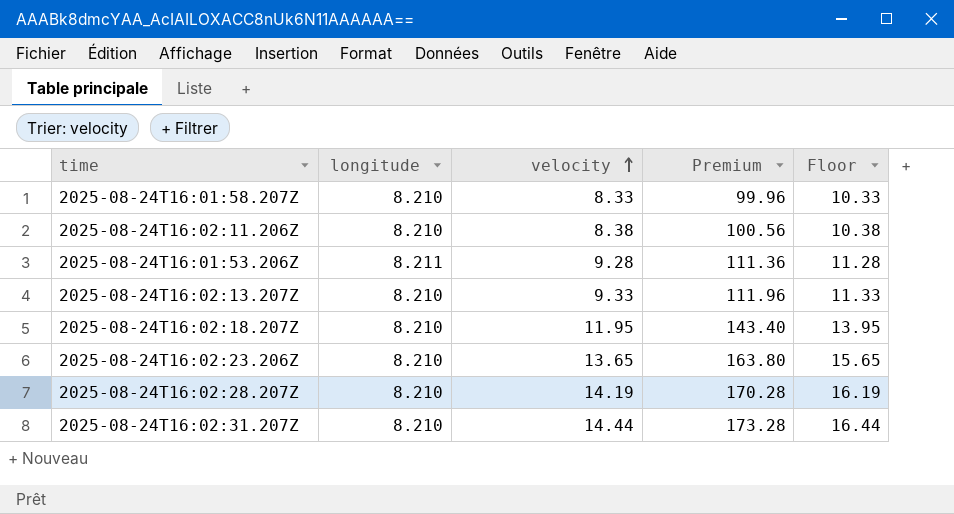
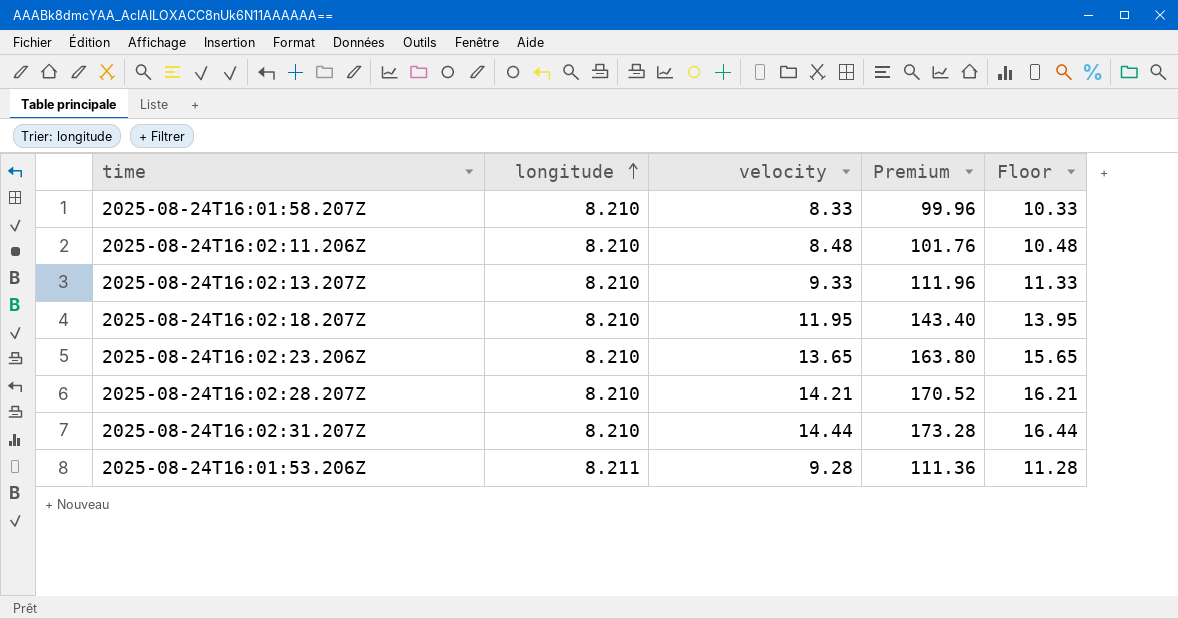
row order: velocity ascending -> longitude ascending
2025-08-24T16:02:11.206Z | velocity: 8.38 -> 8.48
2025-08-24T16:02:11.206Z | Premium: 100.56 -> 101.76
2025-08-24T16:02:11.206Z | Floor: 10.38 -> 10.48
2025-08-24T16:02:28.207Z | velocity: 14.19 -> 14.21
2025-08-24T16:02:28.207Z | Premium: 170.28 -> 170.52
2025-08-24T16:02:28.207Z | Floor: 16.19 -> 16.21

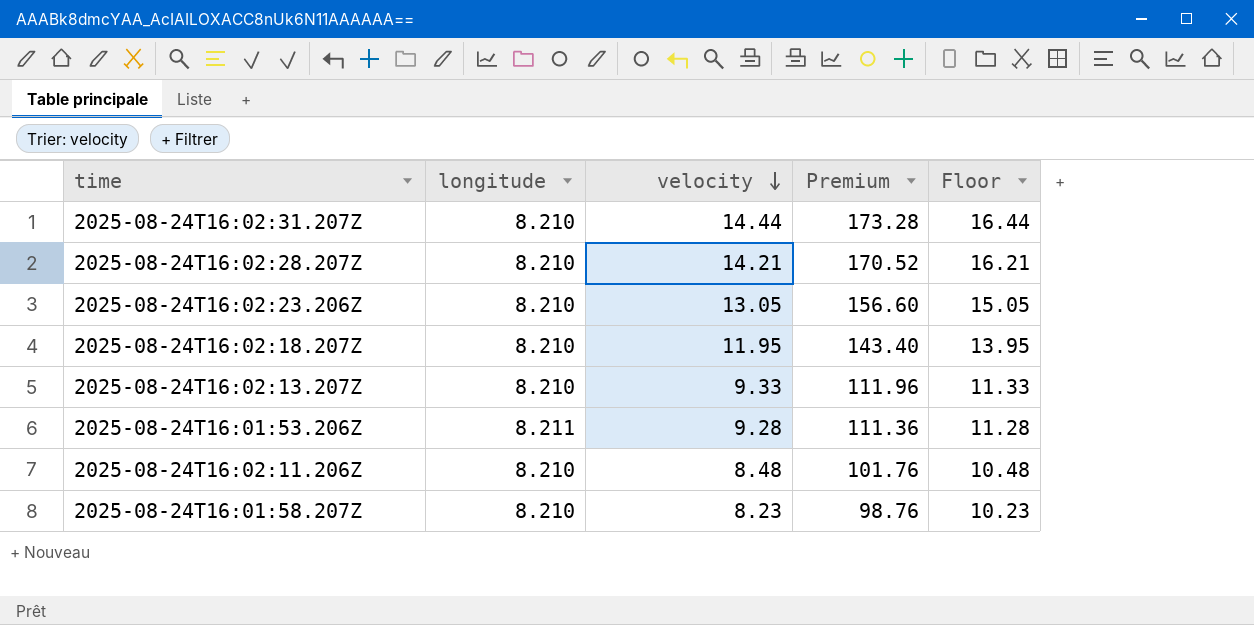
row order: longitude ascending -> velocity descending
2025-08-24T16:02:23.206Z | velocity: 13.65 -> 13.05
2025-08-24T16:02:23.206Z | Premium: 163.80 -> 156.60
2025-08-24T16:02:23.206Z | Floor: 15.65 -> 15.05
2025-08-24T16:01:58.207Z | velocity: 8.33 -> 8.23
2025-08-24T16:01:58.207Z | Premium: 99.96 -> 98.76
2025-08-24T16:01:58.207Z | Floor: 10.33 -> 10.23

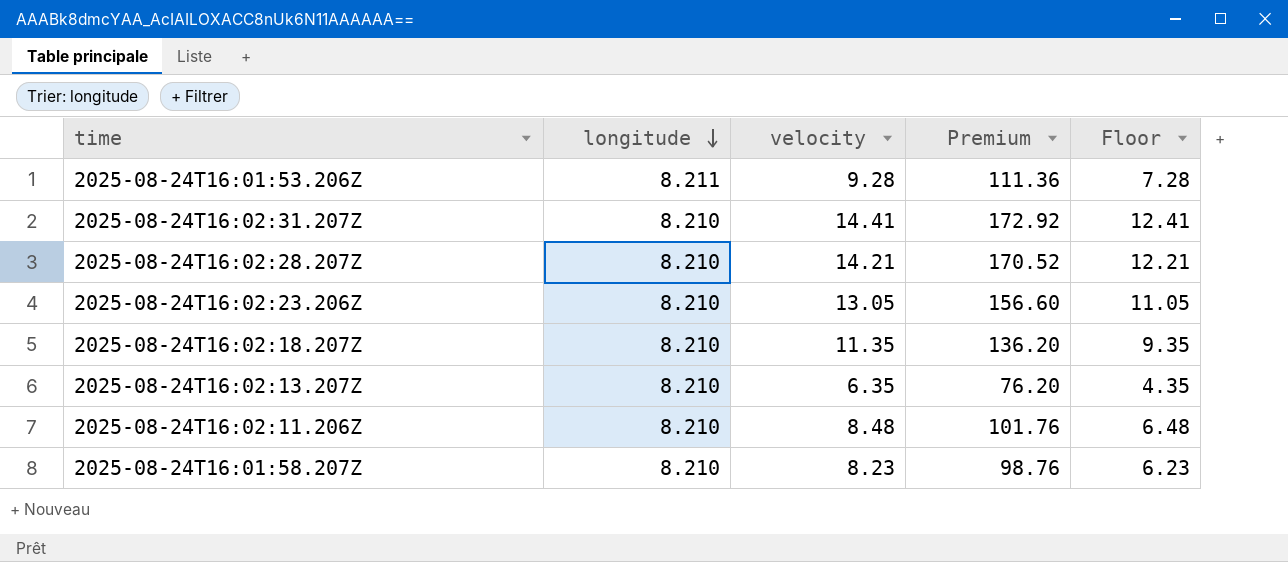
row order: velocity descending -> longitude descending
column Floor | formula: [velocity] + 2 -> [velocity] - 2
2025-08-24T16:02:31.207Z | velocity: 14.44 -> 14.41
2025-08-24T16:02:31.207Z | Premium: 173.28 -> 172.92
2025-08-24T16:02:18.207Z | velocity: 11.95 -> 11.35
2025-08-24T16:02:18.207Z | Premium: 143.40 -> 136.20
2025-08-24T16:02:13.207Z | velocity: 9.33 -> 6.35
2025-08-24T16:02:13.207Z | Premium: 111.96 -> 76.20

